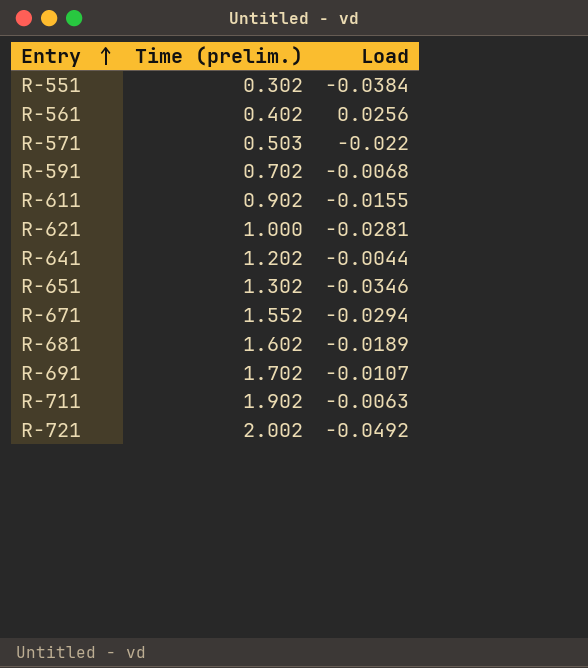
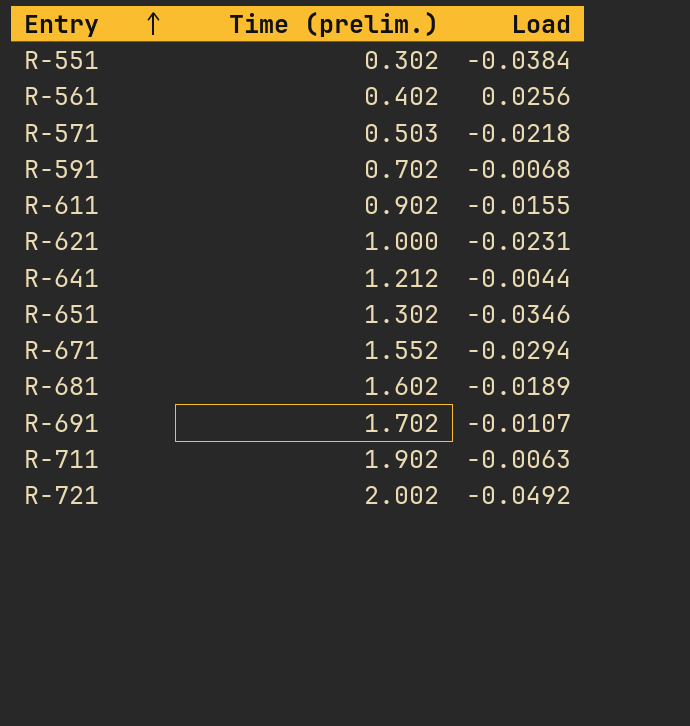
R-571 | Load: -0.022 -> -0.0218
R-621 | Load: -0.0281 -> -0.0231
R-641 | Time (prelim.): 1.202 -> 1.212

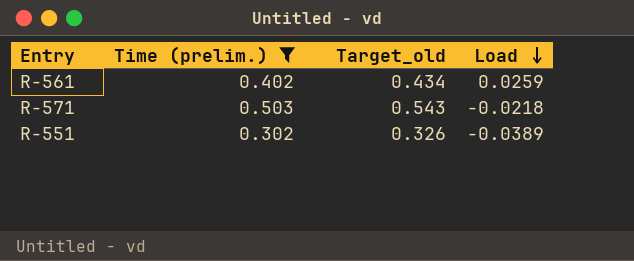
filter: none -> Time (prelim.) <= 0.503
row order: Entry ascending -> Load descending
column Target_old | formula: none -> [Time (prelim.)] * 1.08
R-561 | Load: 0.0256 -> 0.0259
R-551 | Load: -0.0384 -> -0.0389

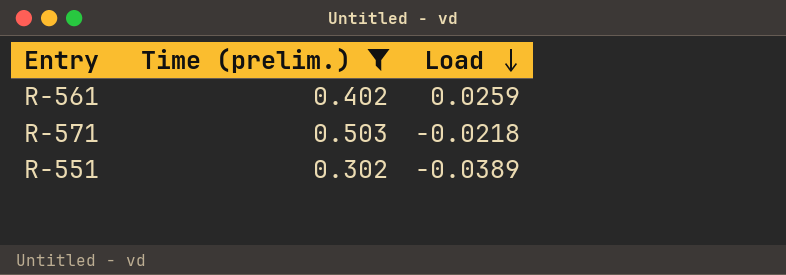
column Target_old | formula: [Time (prelim.)] * 1.08 -> none

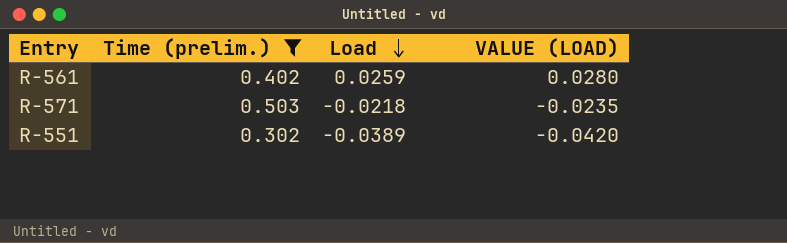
column VALUE (LOAD) | formula: none -> [Load] * 1.08

